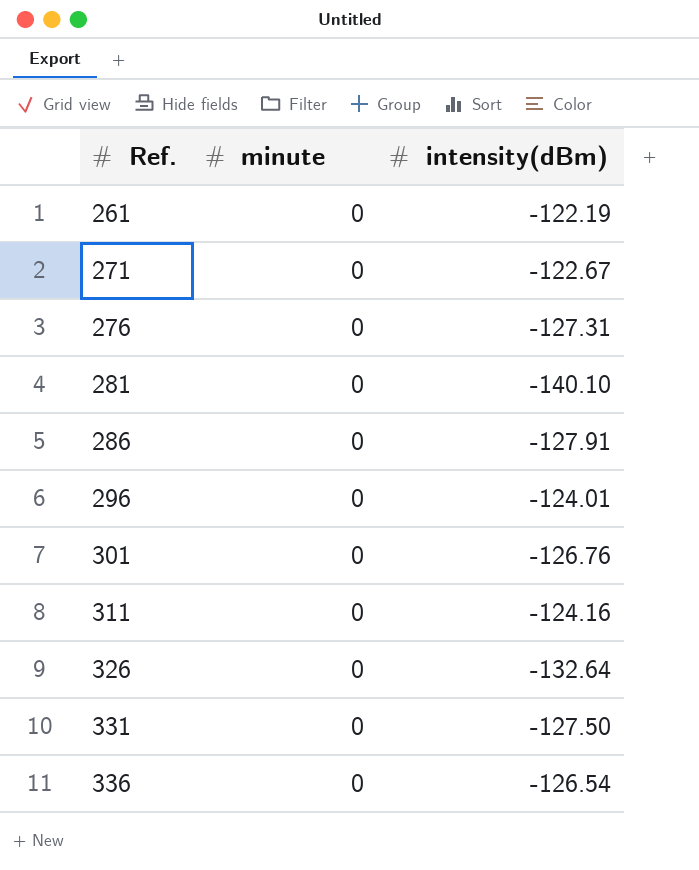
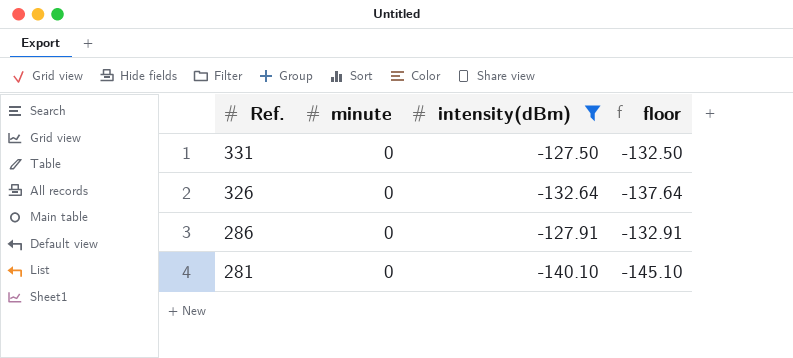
filter: none -> intensity(dBm) <= -127.50
row order: Ref. ascending -> Ref. descending
column floor | formula: none -> [intensity(dBm)] - 5

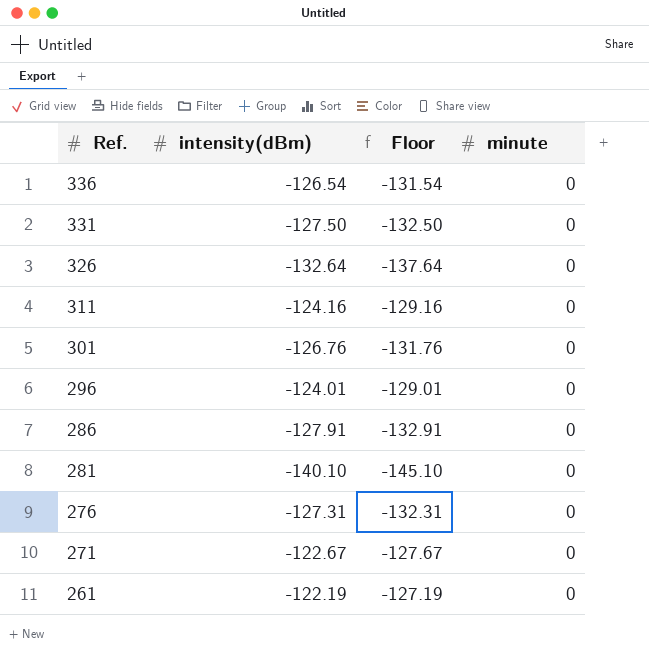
filter: intensity(dBm) <= -127.50 -> none
column name: floor -> Floor
column minute | position: 2 -> 4

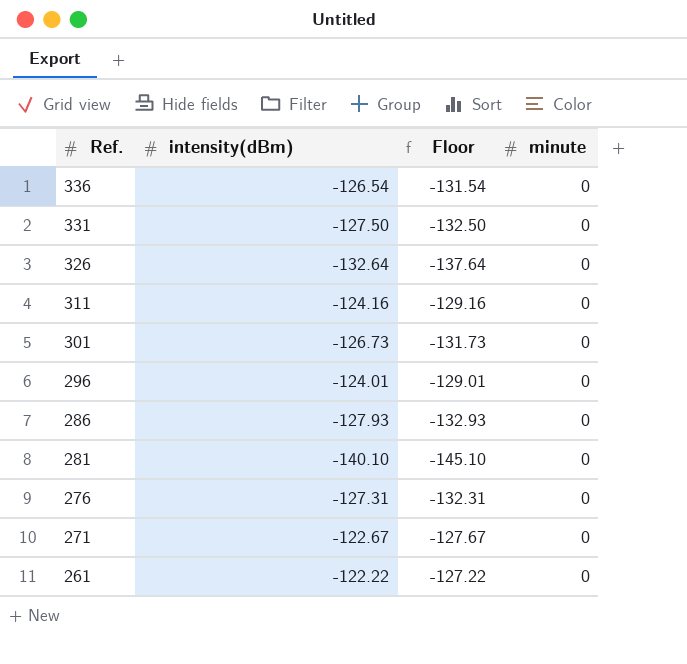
301 | intensity(dBm): -126.76 -> -126.73
301 | Floor: -131.76 -> -131.73
286 | intensity(dBm): -127.91 -> -127.93
286 | Floor: -132.91 -> -132.93
261 | intensity(dBm): -122.19 -> -122.22
261 | Floor: -127.19 -> -127.22

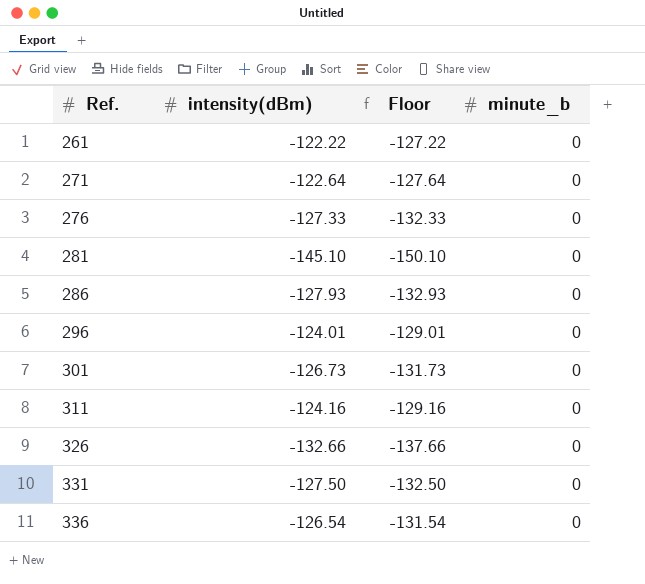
row order: Ref. descending -> Ref. ascending
column name: minute -> minute_b
271 | intensity(dBm): -122.67 -> -122.64
271 | Floor: -127.67 -> -127.64
276 | intensity(dBm): -127.31 -> -127.33
276 | Floor: -132.31 -> -132.33
281 | intensity(dBm): -140.10 -> -145.10
281 | Floor: -145.10 -> -150.10
326 | intensity(dBm): -132.64 -> -132.66
326 | Floor: -137.64 -> -137.66

